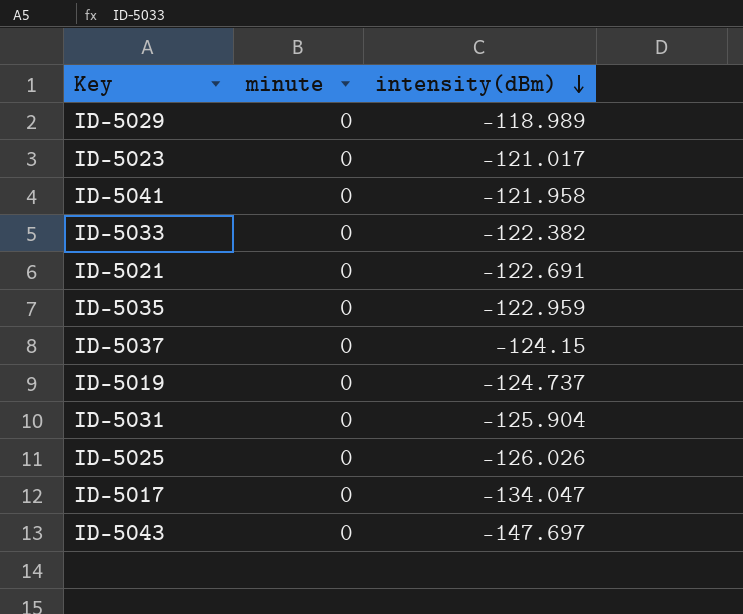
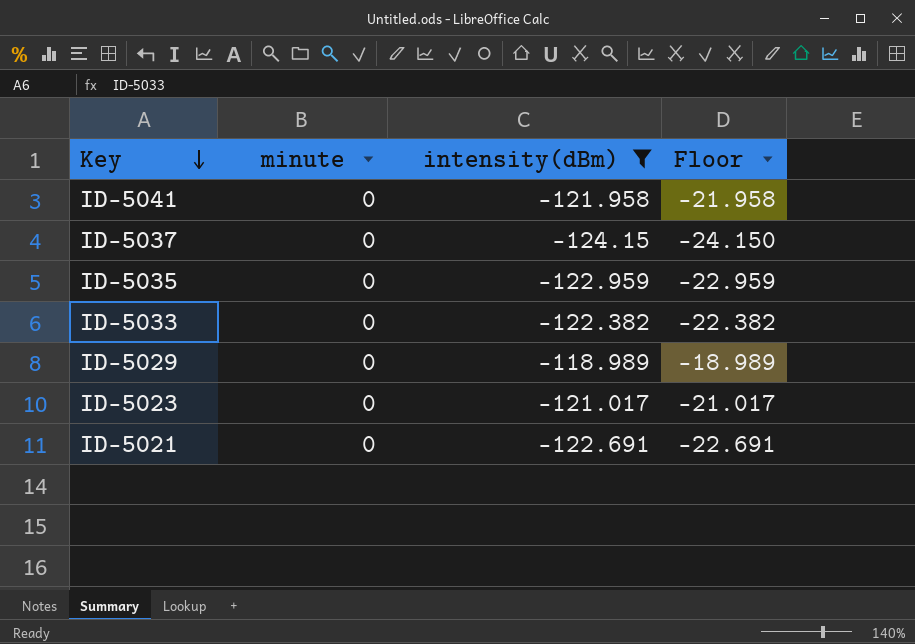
filter: none -> intensity(dBm) >= -124.15
row order: intensity(dBm) descending -> Key descending
column Floor | formula: none -> [intensity(dBm)] + 100

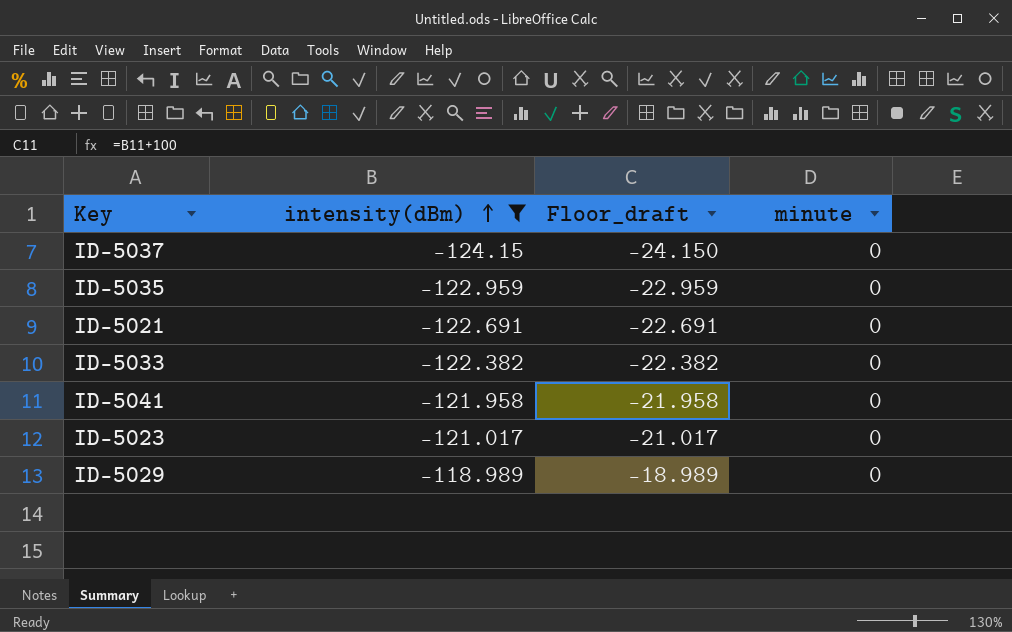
row order: Key descending -> intensity(dBm) ascending
column name: Floor -> Floor_draft
column minute | position: 2 -> 4

